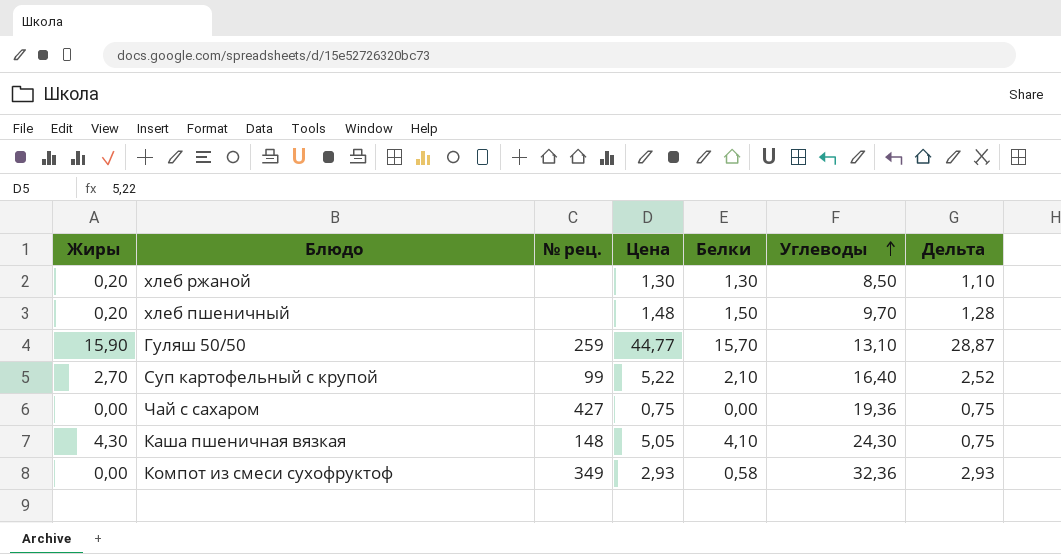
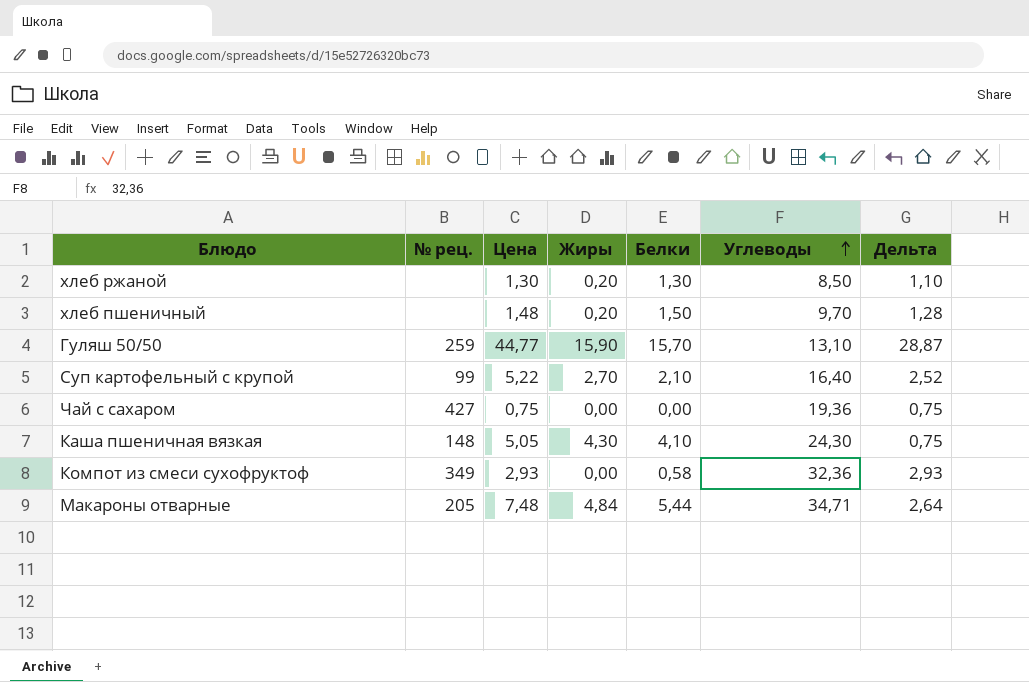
column Жиры | position: 1 -> 4
row Макароны отварные: none -> 205 | 7,48 | 4,84 | 5,44 | 34,71 | 2,64

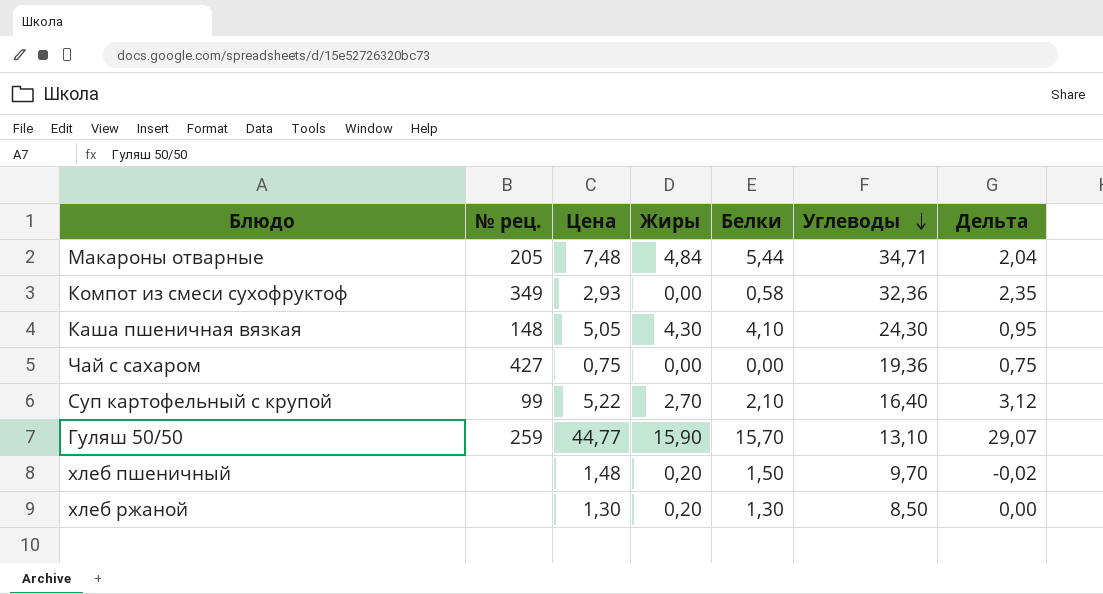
row order: Углеводы ascending -> Углеводы descending
column Дельта | formula: [Цена] - [Жиры] -> [Цена] - [Белки]

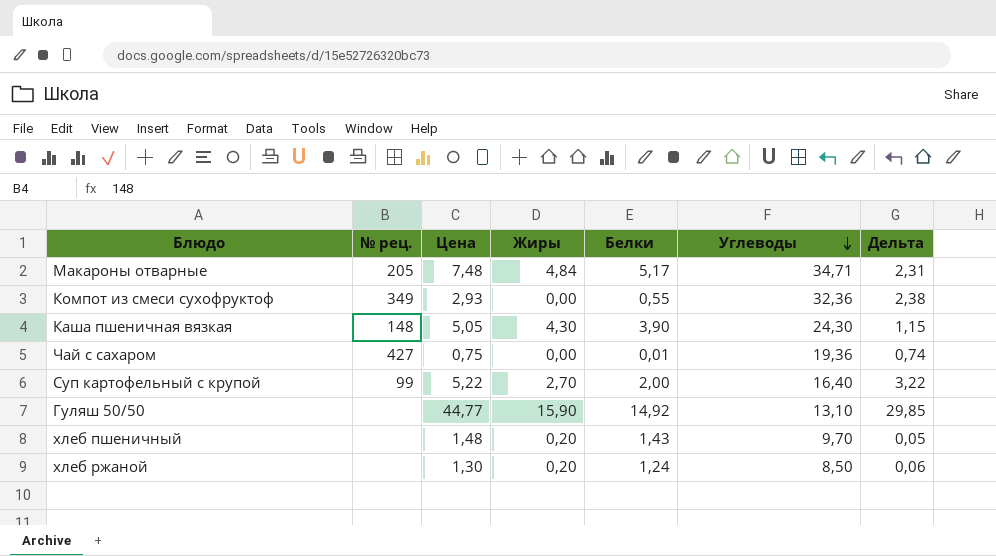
Макароны отварные | Белки: 5,44 -> 5,17
Макароны отварные | Дельта: 2,04 -> 2,31
Компот из смеси сухофруктоф | Белки: 0,58 -> 0,55
Компот из смеси сухофруктоф | Дельта: 2,35 -> 2,38
Каша пшеничная вязкая | Белки: 4,10 -> 3,90
Каша пшеничная вязкая | Дельта: 0,95 -> 1,15
Чай с сахаром | Белки: 0,00 -> 0,01
Чай с сахаром | Дельта: 0,75 -> 0,74
Суп картофельный с крупой | Белки: 2,10 -> 2,00
Суп картофельный с крупой | Дельта: 3,12 -> 3,22
Гуляш 50/50 | № рец.: 259 -> none
Гуляш 50/50 | Белки: 15,70 -> 14,92
Гуляш 50/50 | Дельта: 29,07 -> 29,85
хлеб пшеничный | Белки: 1,50 -> 1,43
хлеб пшеничный | Дельта: -0,02 -> 0,05
хлеб ржаной | Белки: 1,30 -> 1,24
хлеб ржаной | Дельта: 0,00 -> 0,06

